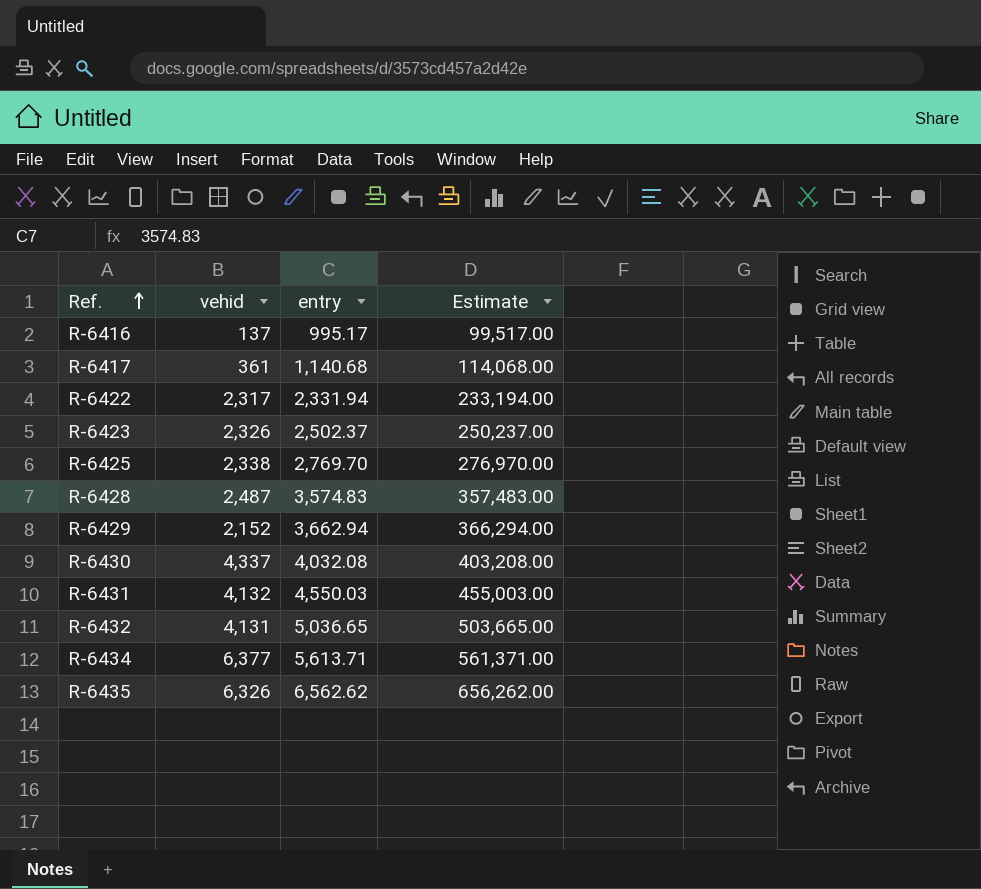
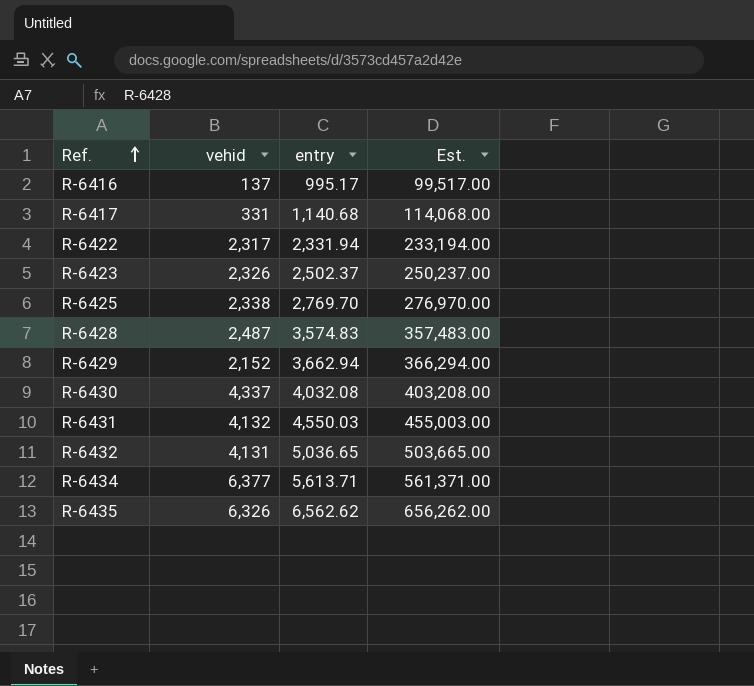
column name: Estimate -> Est.
R-6417 | vehid: 361 -> 331

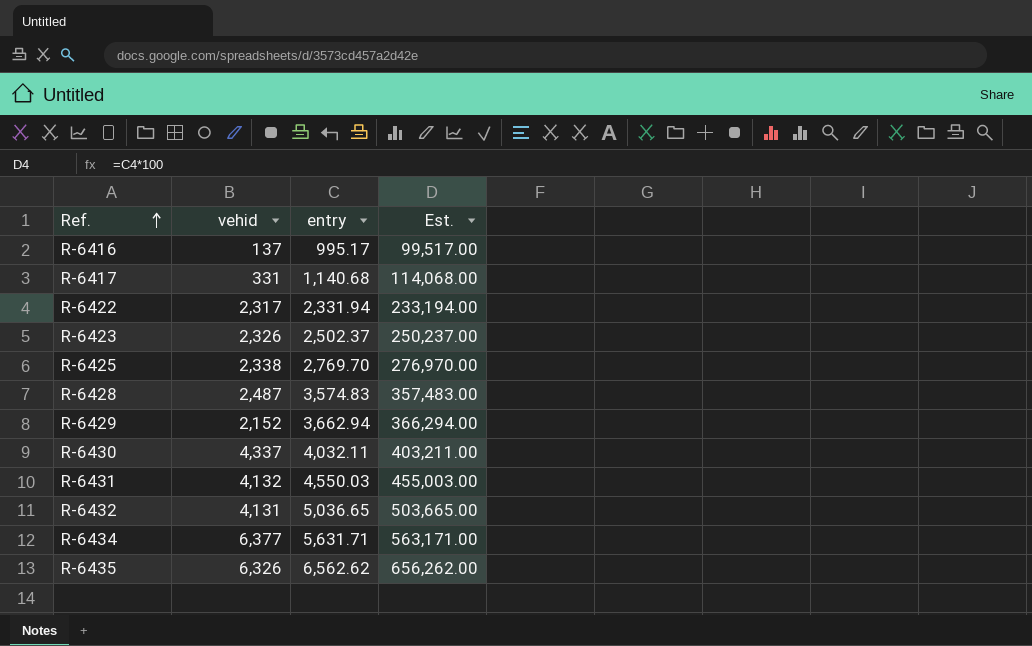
R-6430 | entry: 4,032.08 -> 4,032.11
R-6430 | Est.: 403,208.00 -> 403,211.00
R-6434 | entry: 5,613.71 -> 5,631.71
R-6434 | Est.: 561,371.00 -> 563,171.00

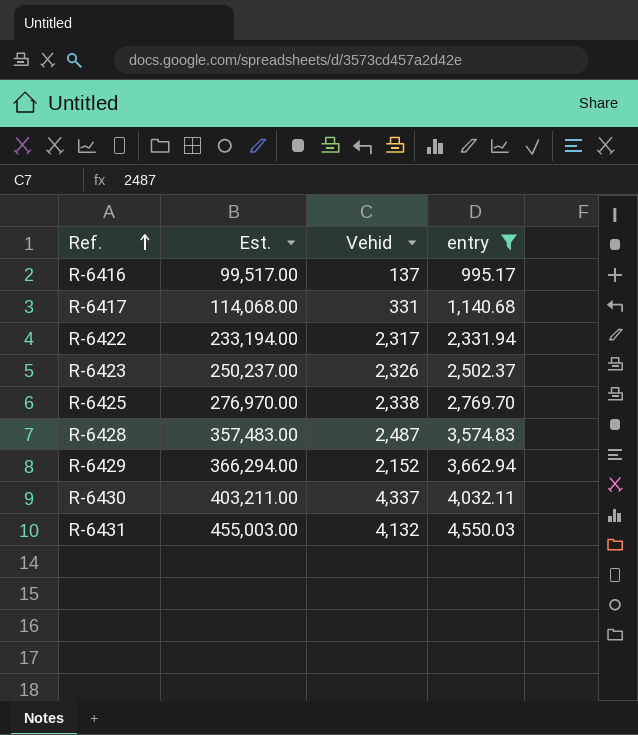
filter: none -> entry <= 4,550.03
column Est. | position: 4 -> 2
column name: vehid -> Vehid

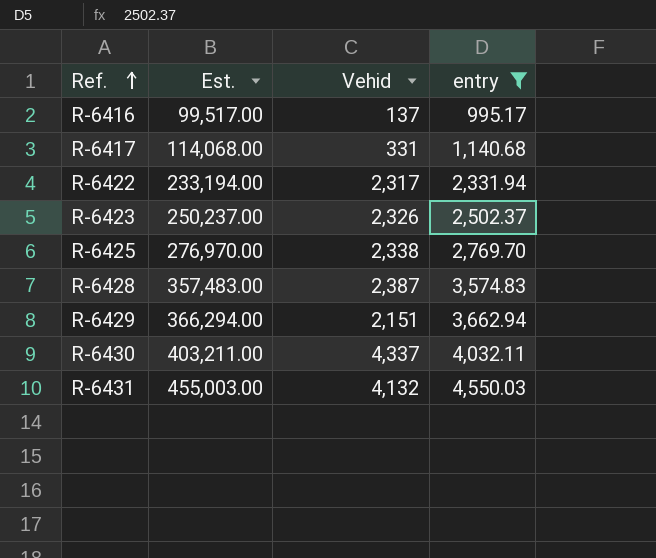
R-6428 | Vehid: 2,487 -> 2,387
R-6429 | Vehid: 2,152 -> 2,151

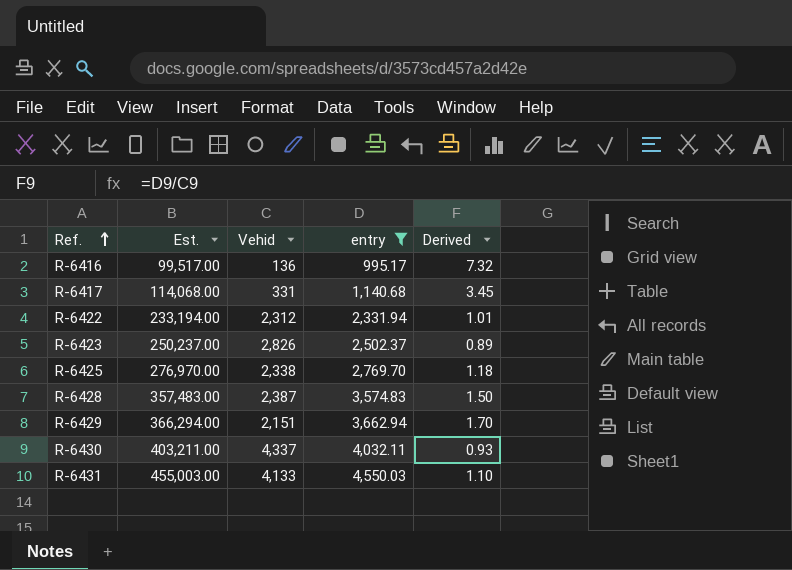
column Derived | formula: none -> [entry] / [Vehid]
R-6416 | Vehid: 137 -> 136
R-6422 | Vehid: 2,317 -> 2,312
R-6423 | Vehid: 2,326 -> 2,826
R-6431 | Vehid: 4,132 -> 4,133

